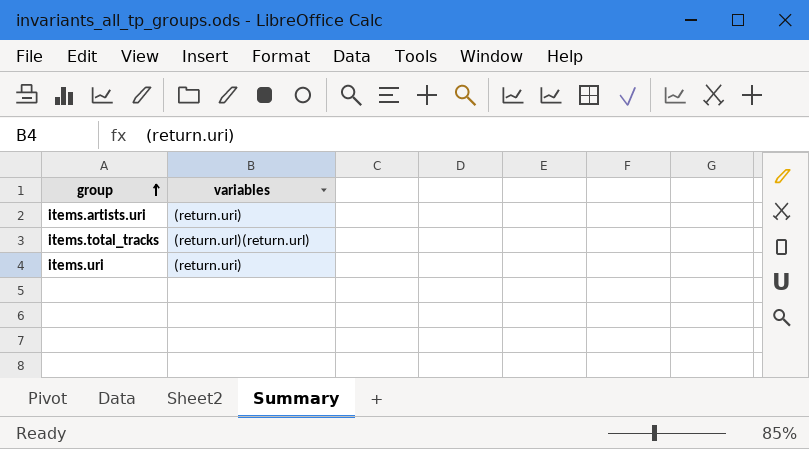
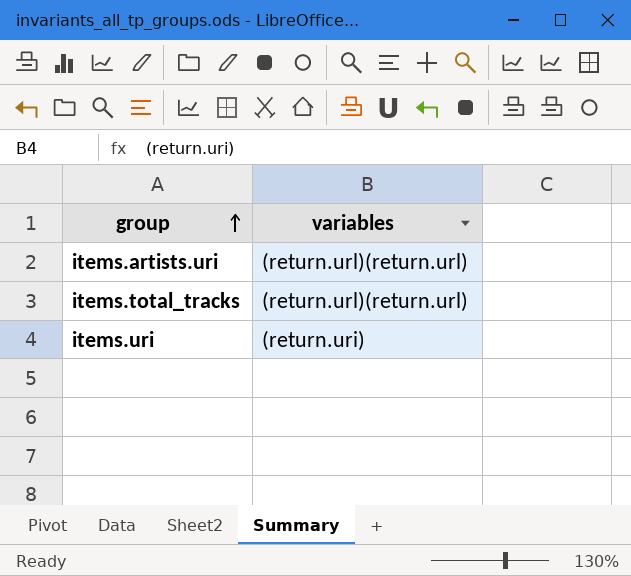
items.artists.uri | variables: (return.uri) -> (return.url)(return.url)

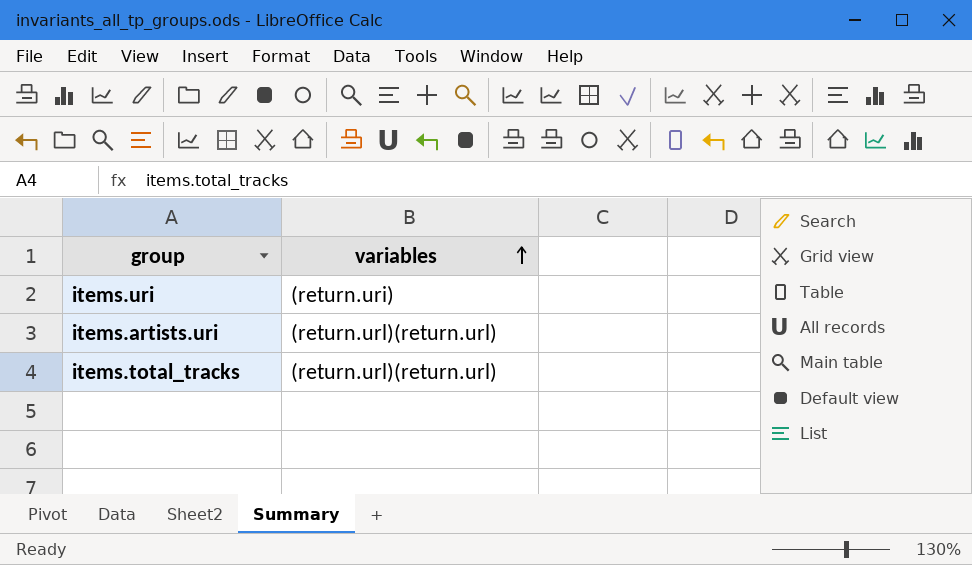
row order: group ascending -> variables ascending

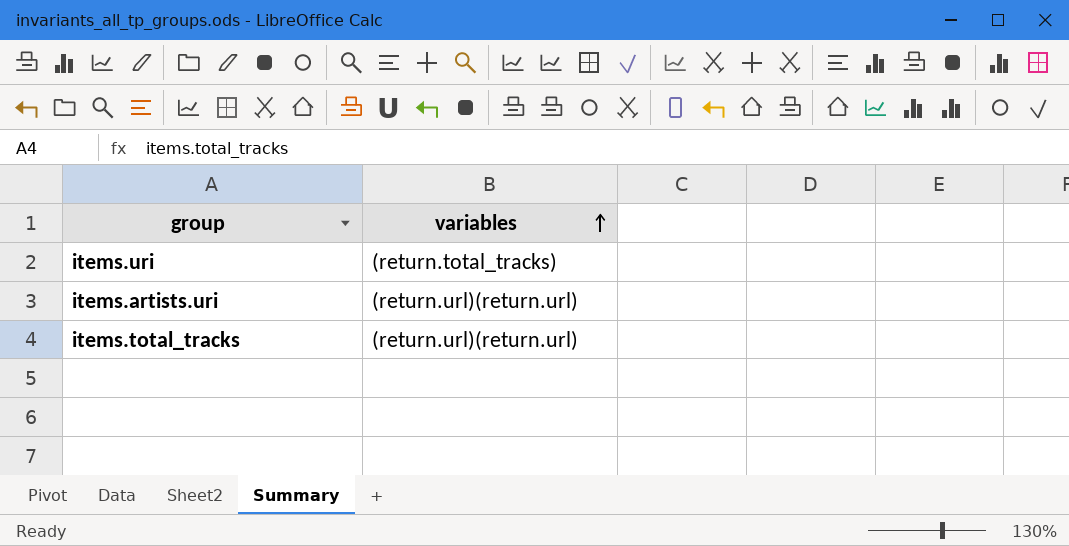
items.uri | variables: (return.uri) -> (return.total_tracks)

